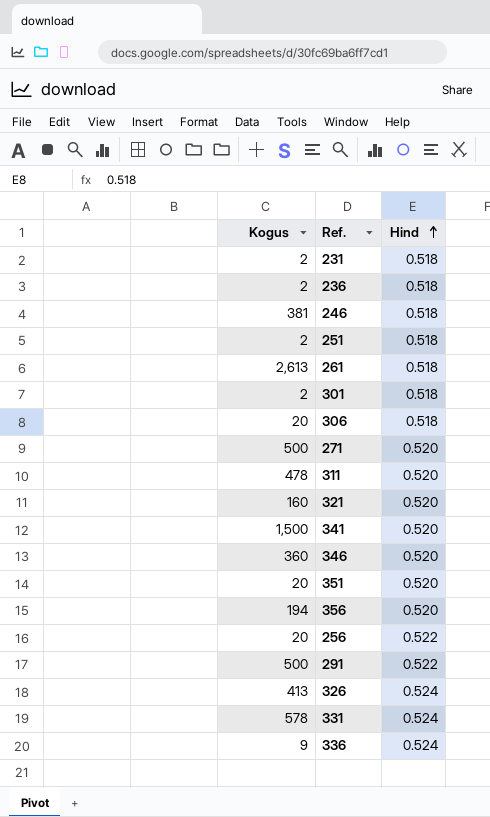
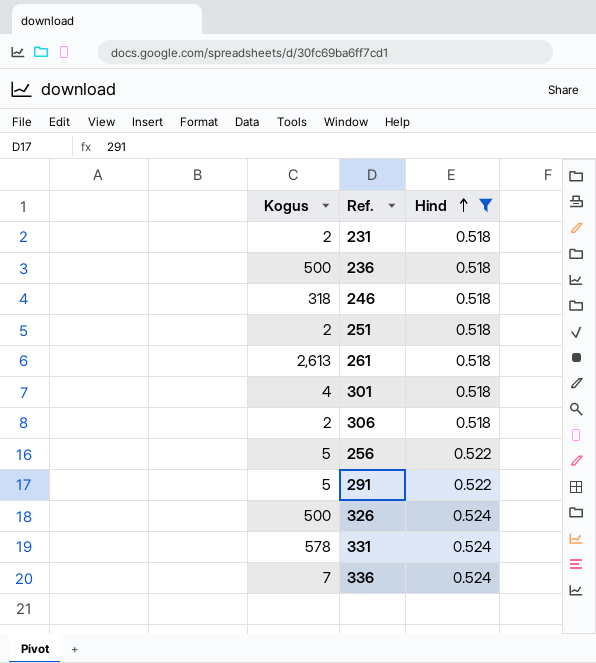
filter: none -> Hind != 0.520
236 | Kogus: 2 -> 500
246 | Kogus: 381 -> 318
301 | Kogus: 2 -> 4
306 | Kogus: 20 -> 2
256 | Kogus: 20 -> 5
291 | Kogus: 500 -> 5
326 | Kogus: 413 -> 500
336 | Kogus: 9 -> 7

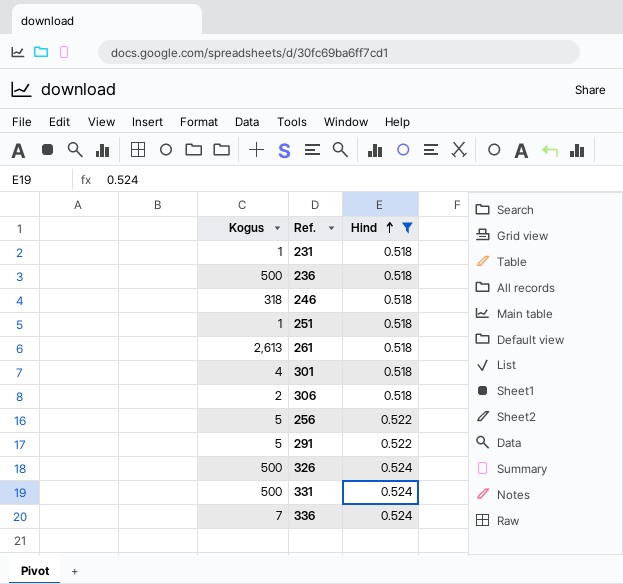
231 | Kogus: 2 -> 1
251 | Kogus: 2 -> 1
331 | Kogus: 578 -> 500

